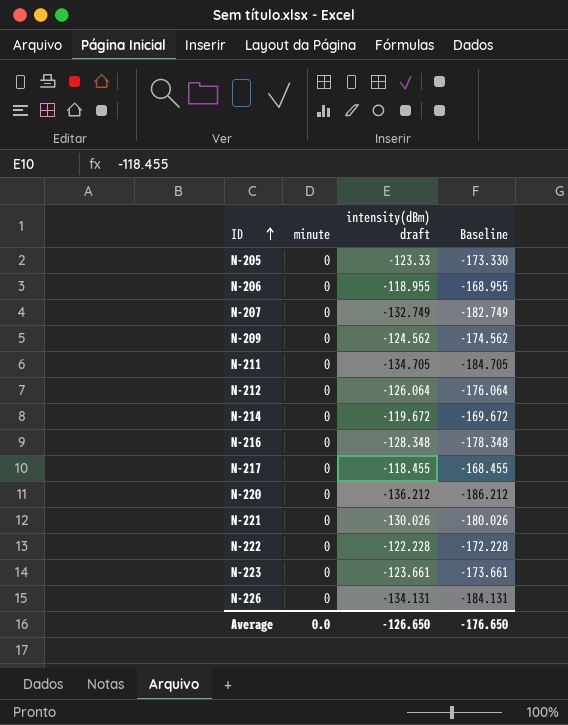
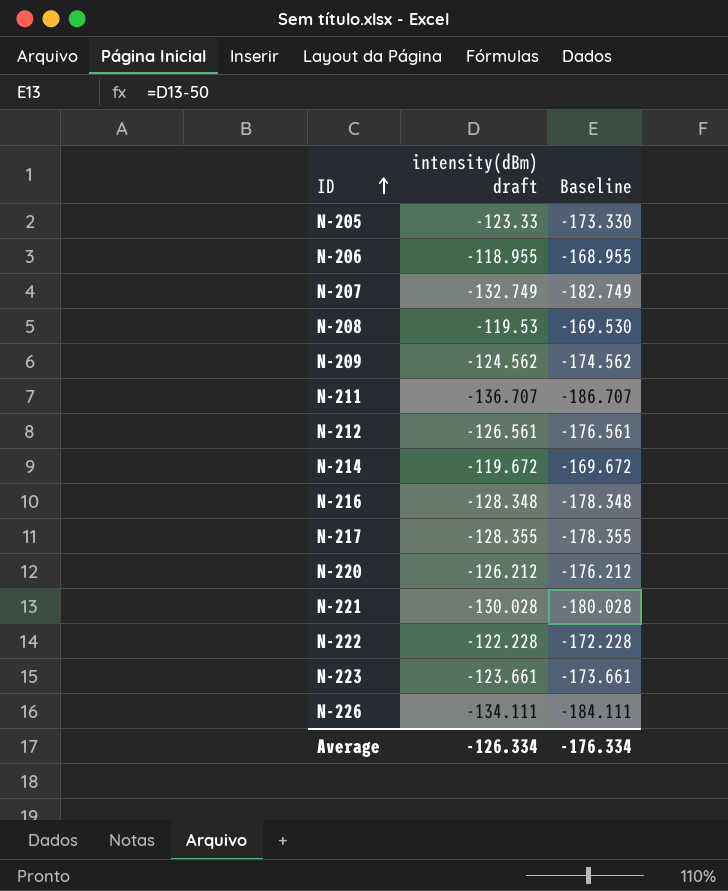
column minute | position: 2 -> none
row N-208: none -> -119.53 | -169.530
N-211 | intensity(dBm) draft: -134.705 -> -136.707
N-211 | Baseline: -184.705 -> -186.707
N-212 | intensity(dBm) draft: -126.064 -> -126.561
N-212 | Baseline: -176.064 -> -176.561
N-217 | intensity(dBm) draft: -118.455 -> -128.355
N-217 | Baseline: -168.455 -> -178.355
N-220 | intensity(dBm) draft: -136.212 -> -126.212
N-220 | Baseline: -186.212 -> -176.212
N-221 | intensity(dBm) draft: -130.026 -> -130.028
N-221 | Baseline: -180.026 -> -180.028
N-226 | intensity(dBm) draft: -134.131 -> -134.111
N-226 | Baseline: -184.131 -> -184.111
Average | intensity(dBm) draft: -126.650 -> -126.334
Average | Baseline: -176.650 -> -176.334

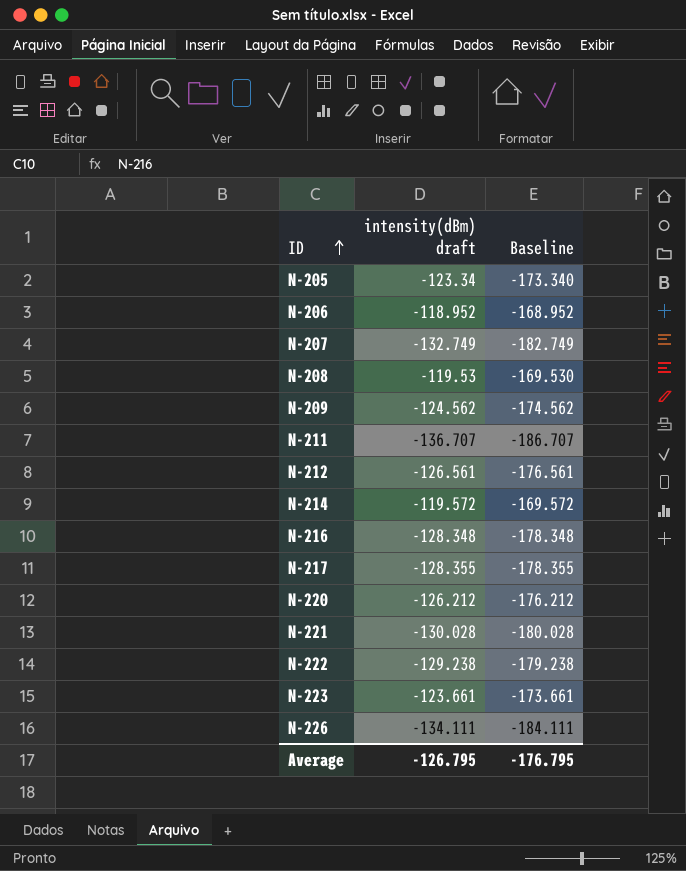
N-205 | intensity(dBm) draft: -123.33 -> -123.34
N-205 | Baseline: -173.330 -> -173.340
N-206 | intensity(dBm) draft: -118.955 -> -118.952
N-206 | Baseline: -168.955 -> -168.952
N-214 | intensity(dBm) draft: -119.672 -> -119.572
N-214 | Baseline: -169.672 -> -169.572
N-222 | intensity(dBm) draft: -122.228 -> -129.238
N-222 | Baseline: -172.228 -> -179.238
Average | intensity(dBm) draft: -126.334 -> -126.795
Average | Baseline: -176.334 -> -176.795

